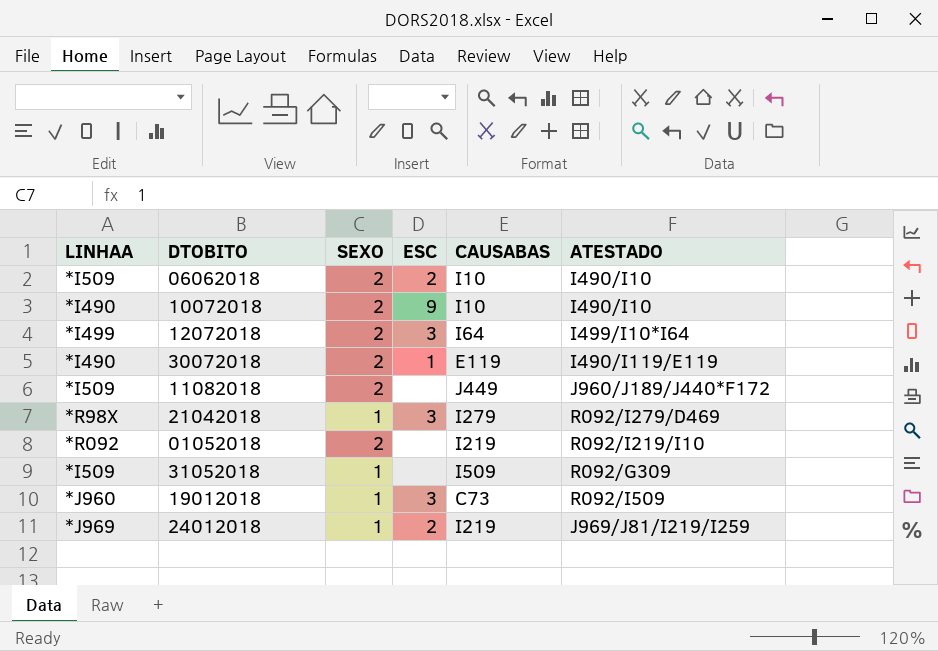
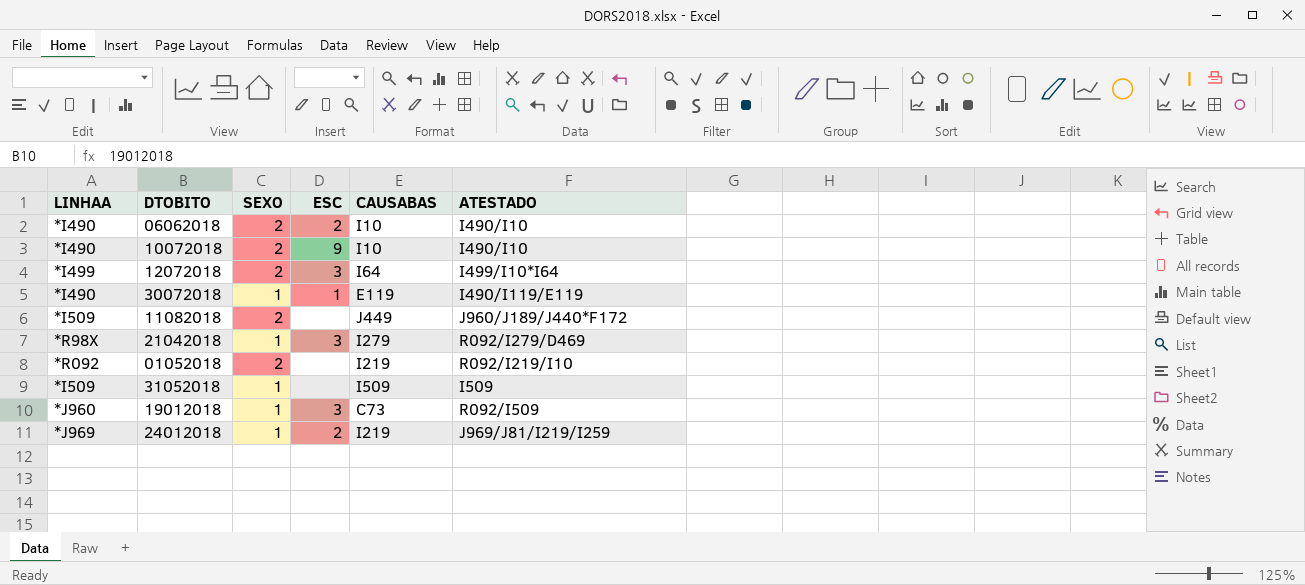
06062018 | LINHAA: *I509 -> *I490
30072018 | SEXO: 2 -> 1
31052018 | ATESTADO: R092/G309 -> I509

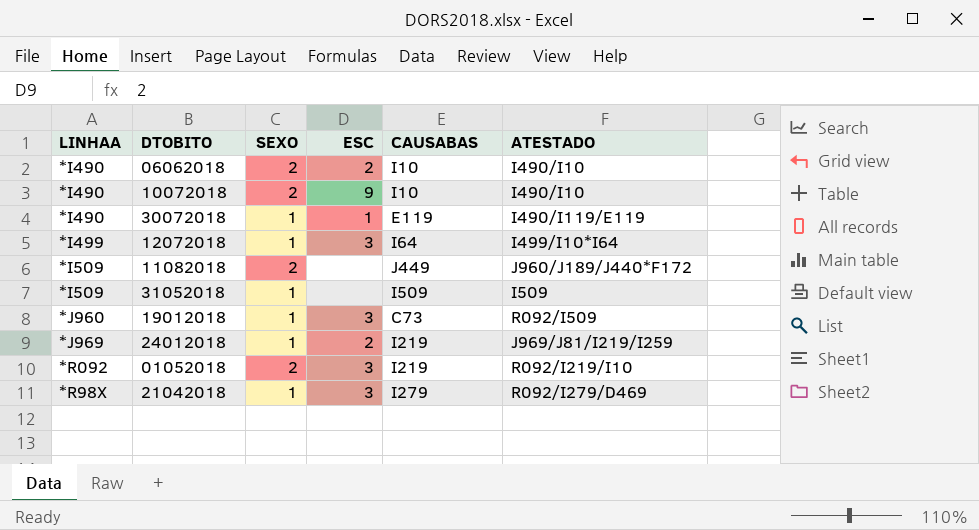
row order: none -> LINHAA ascending
12072018 | SEXO: 2 -> 1
01052018 | ESC: none -> 3

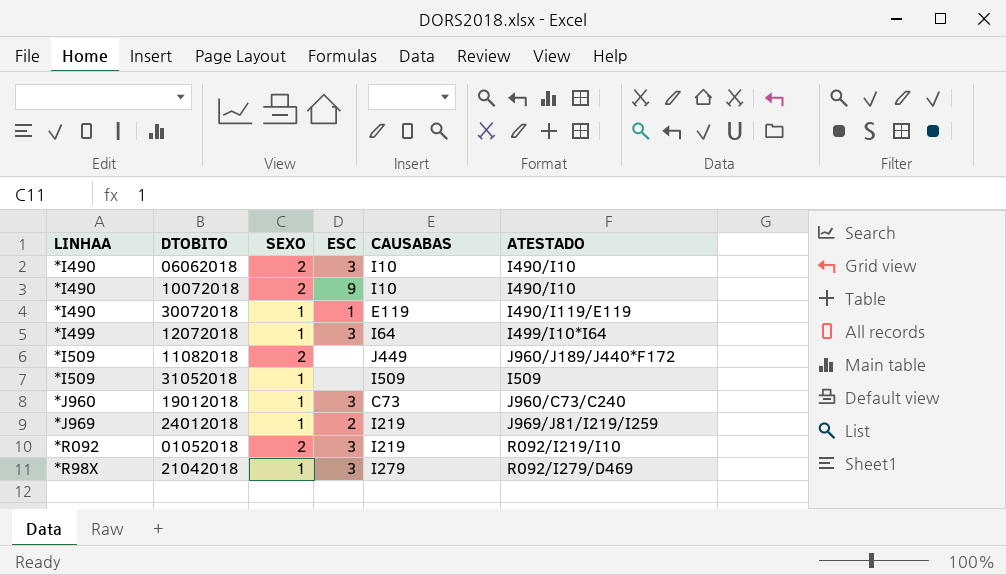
06062018 | ESC: 2 -> 3
19012018 | ATESTADO: R092/I509 -> J960/C73/C240

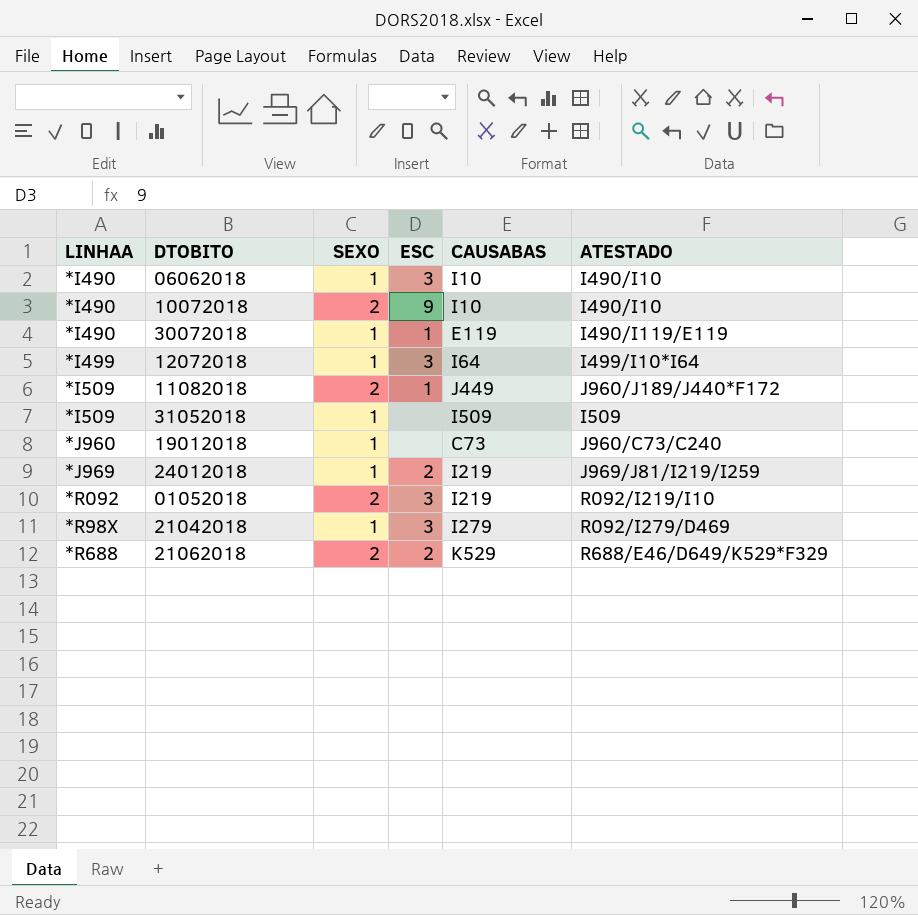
06062018 | SEXO: 2 -> 1
11082018 | ESC: none -> 1
19012018 | ESC: 3 -> none
row 21062018: none -> *R688 | 2 | 2 | K529 | R688/E46/D649/K529*F329

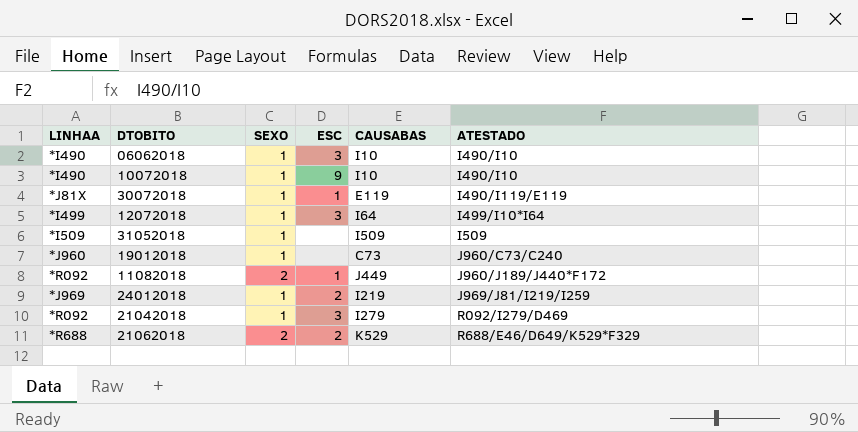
row order: LINHAA ascending -> ATESTADO ascending
row 01052018: *R092 | 2 | 3 | I219 | R092/I219/I10 -> none
10072018 | SEXO: 2 -> 1
30072018 | LINHAA: *I490 -> *J81X
11082018 | LINHAA: *I509 -> *R092
21042018 | LINHAA: *R98X -> *R092

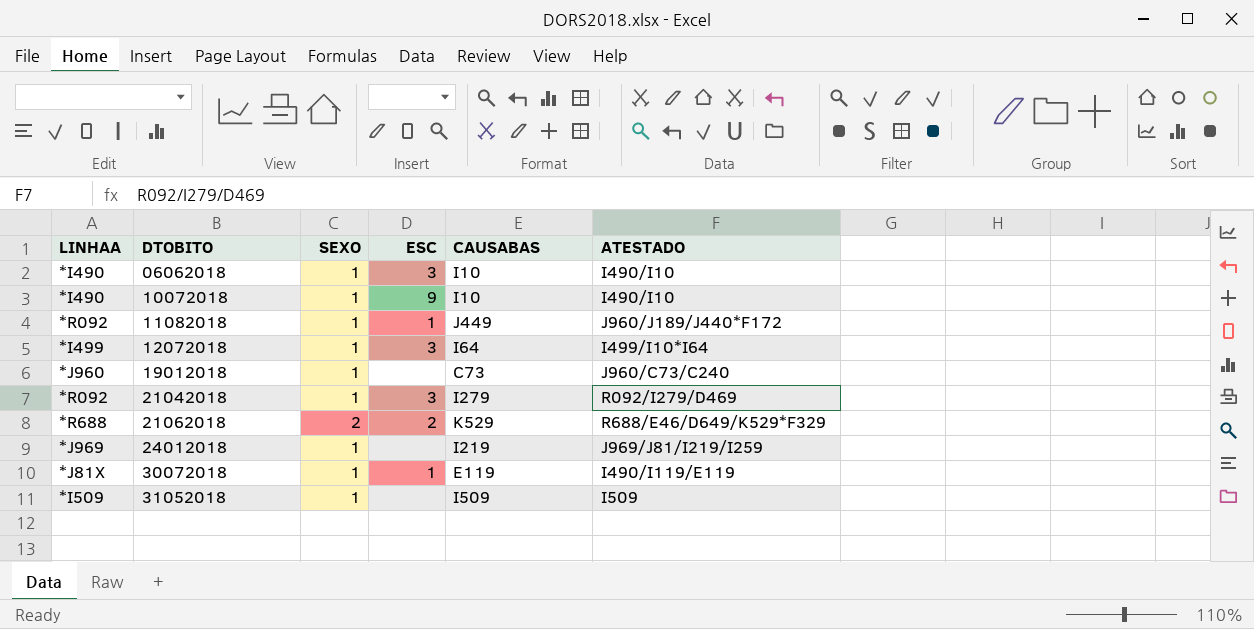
row order: ATESTADO ascending -> DTOBITO ascending
11082018 | SEXO: 2 -> 1
24012018 | ESC: 2 -> none

